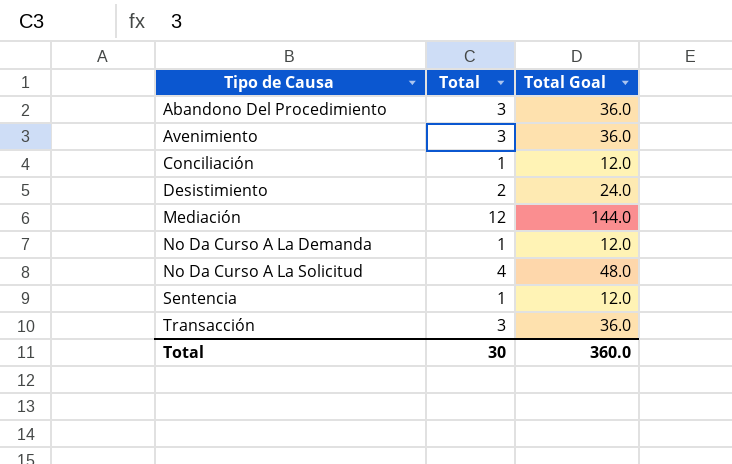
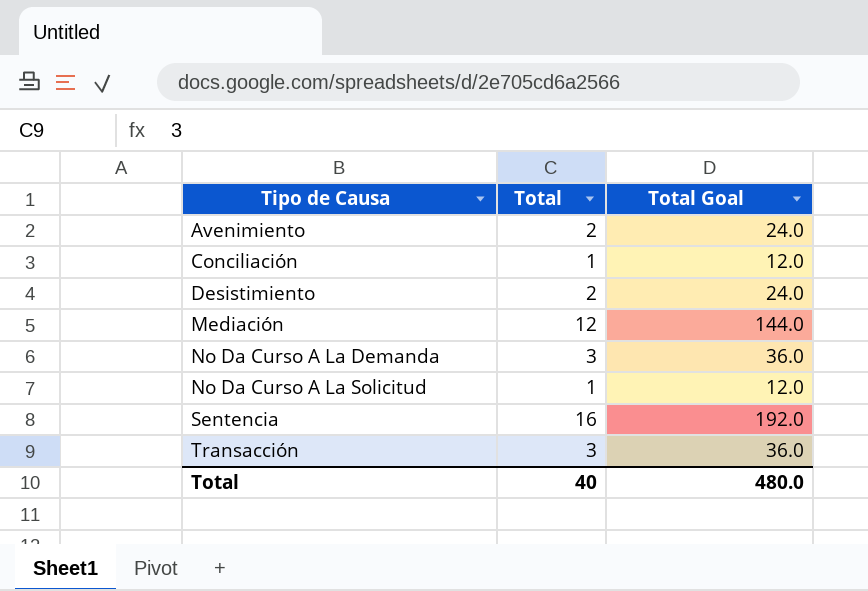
row Abandono Del Procedimiento: 3 | 36.0 -> none
Avenimiento | Total: 3 -> 2
Avenimiento | Total Goal: 36.0 -> 24.0
No Da Curso A La Demanda | Total: 1 -> 3
No Da Curso A La Demanda | Total Goal: 12.0 -> 36.0
No Da Curso A La Solicitud | Total: 4 -> 1
No Da Curso A La Solicitud | Total Goal: 48.0 -> 12.0
Sentencia | Total: 1 -> 16
Sentencia | Total Goal: 12.0 -> 192.0
Total | Total: 30 -> 40
Total | Total Goal: 360.0 -> 480.0

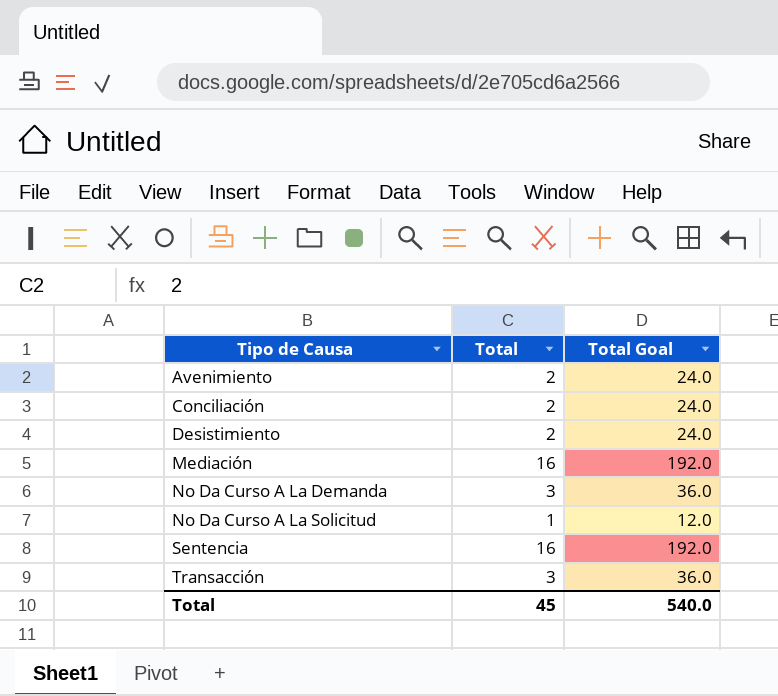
Conciliación | Total: 1 -> 2
Conciliación | Total Goal: 12.0 -> 24.0
Mediación | Total: 12 -> 16
Mediación | Total Goal: 144.0 -> 192.0
Total | Total: 40 -> 45
Total | Total Goal: 480.0 -> 540.0

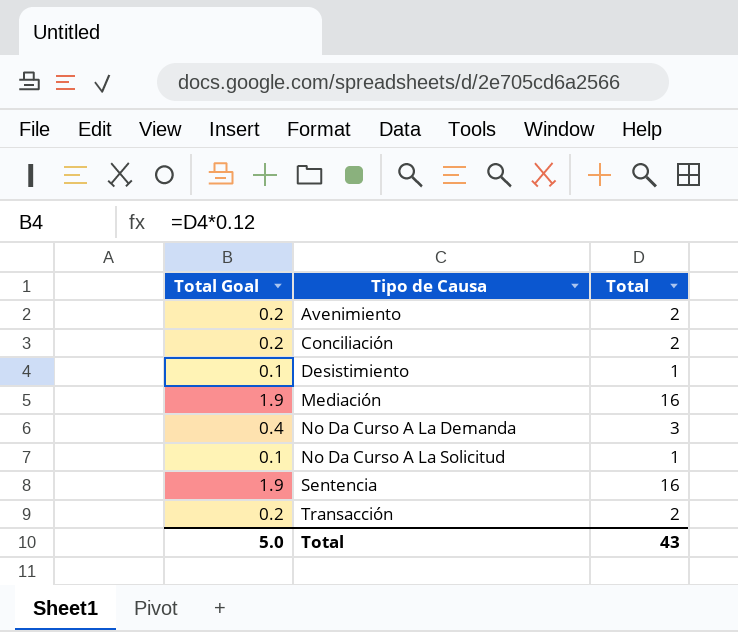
column Total Goal | formula: [Total] * 12 -> [Total] * 0.12
column Total Goal | position: 3 -> 1
Desistimiento | Total: 2 -> 1
Transacción | Total: 3 -> 2
Total | Total Goal: 540.0 -> 5.0
Total | Total: 45 -> 43

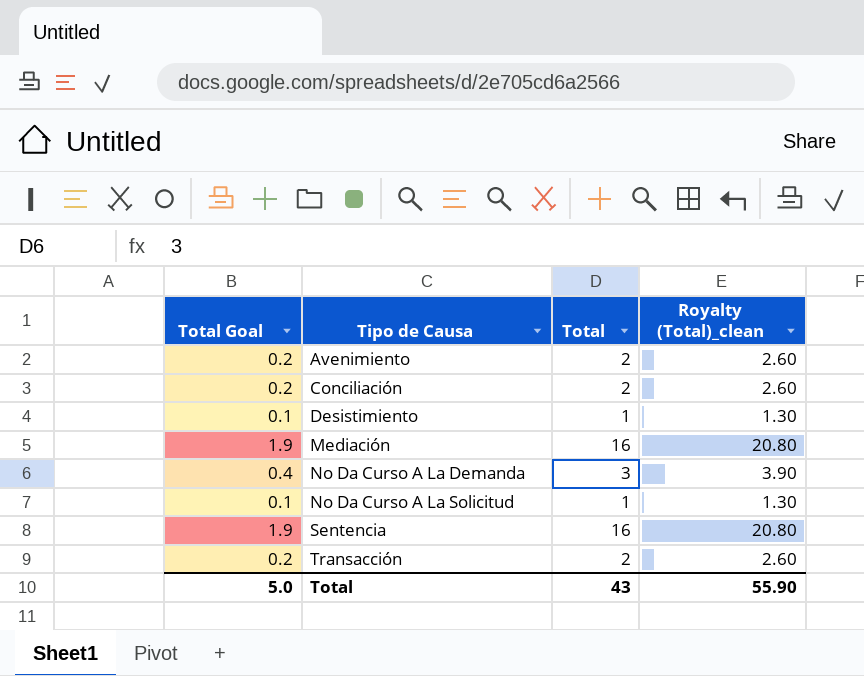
column Royalty (Total)_clean | formula: none -> [Total] * 1.3

